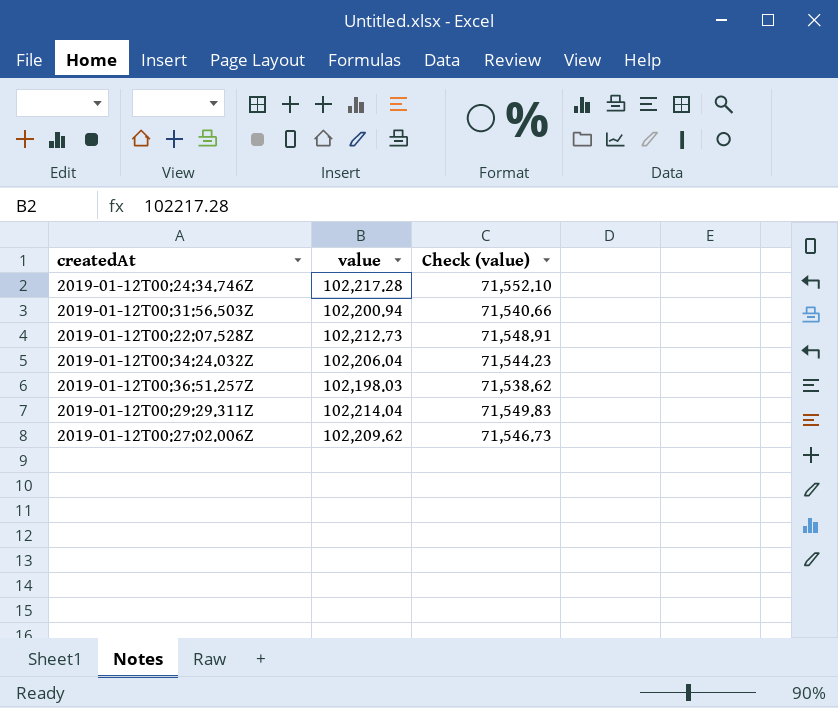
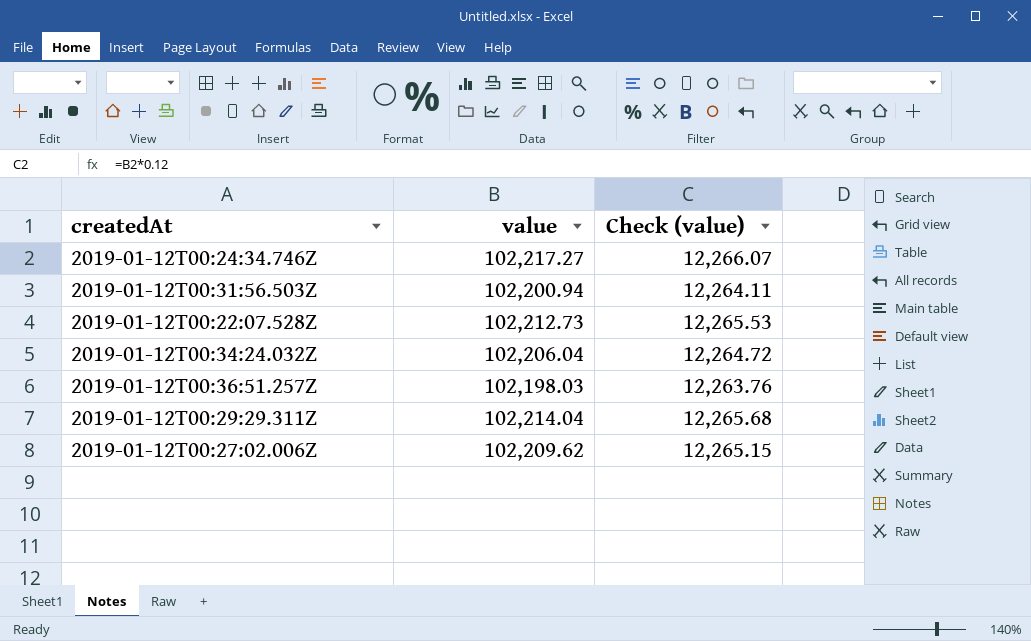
column Check (value) | formula: [value] * 0.7 -> [value] * 0.12
2019-01-12T00:24:34.746Z | value: 102,217.28 -> 102,217.27

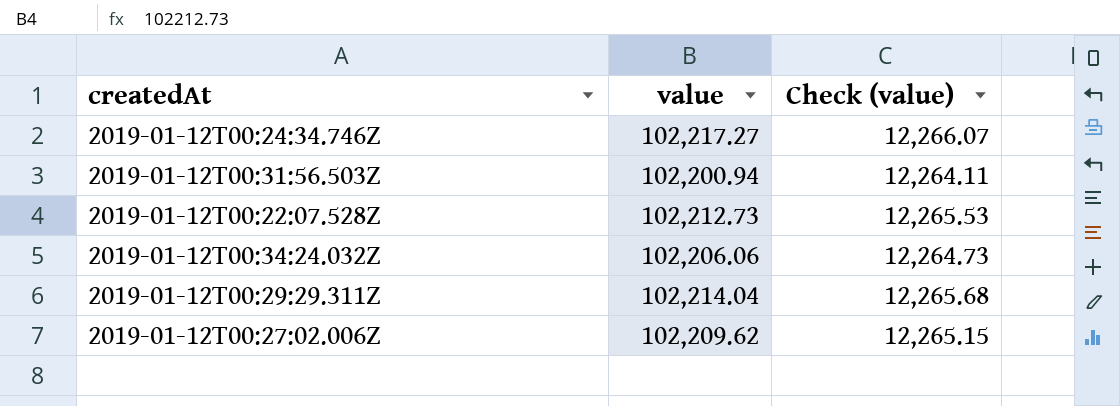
row 2019-01-12T00:36:51.257Z: 102,198.03 | 12,263.76 -> none
2019-01-12T00:34:24.032Z | value: 102,206.04 -> 102,206.06
2019-01-12T00:34:24.032Z | Check (value): 12,264.72 -> 12,264.73

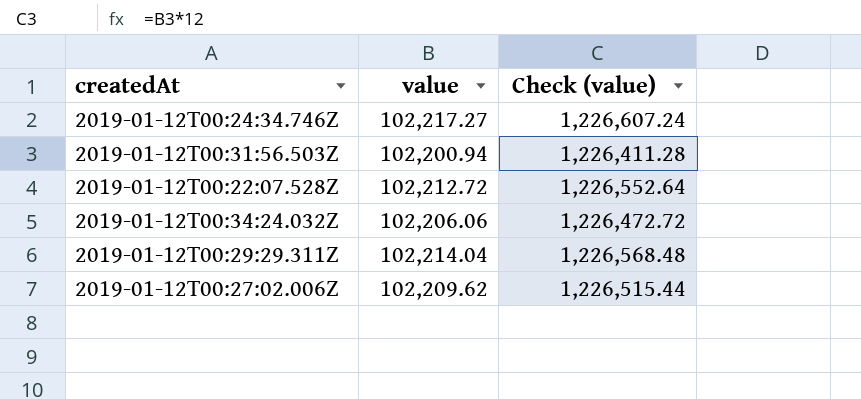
column Check (value) | formula: [value] * 0.12 -> [value] * 12
2019-01-12T00:22:07.528Z | value: 102,212.73 -> 102,212.72

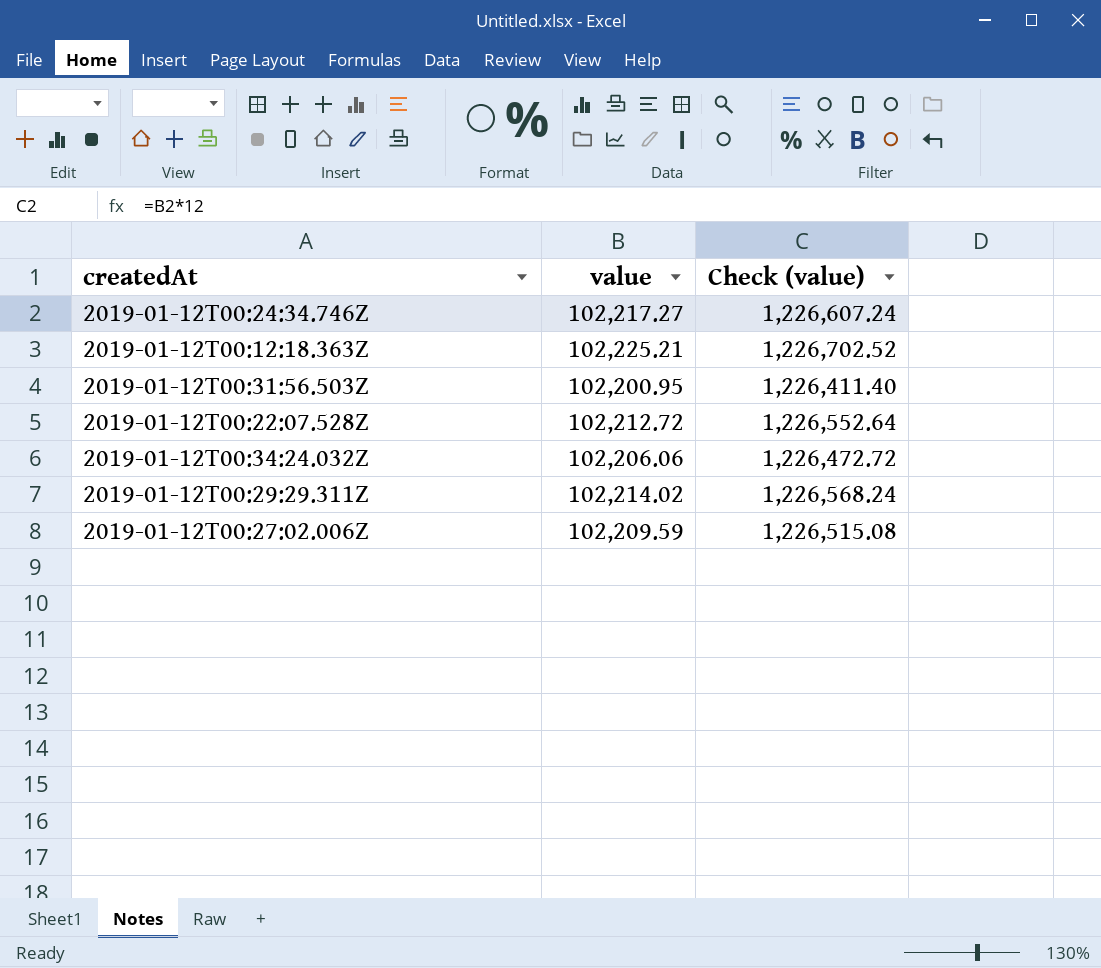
row 2019-01-12T00:12:18.363Z: none -> 102,225.21 | 1,226,702.52
2019-01-12T00:31:56.503Z | value: 102,200.94 -> 102,200.95
2019-01-12T00:31:56.503Z | Check (value): 1,226,411.28 -> 1,226,411.40
2019-01-12T00:29:29.311Z | value: 102,214.04 -> 102,214.02
2019-01-12T00:29:29.311Z | Check (value): 1,226,568.48 -> 1,226,568.24
2019-01-12T00:27:02.006Z | value: 102,209.62 -> 102,209.59
2019-01-12T00:27:02.006Z | Check (value): 1,226,515.44 -> 1,226,515.08

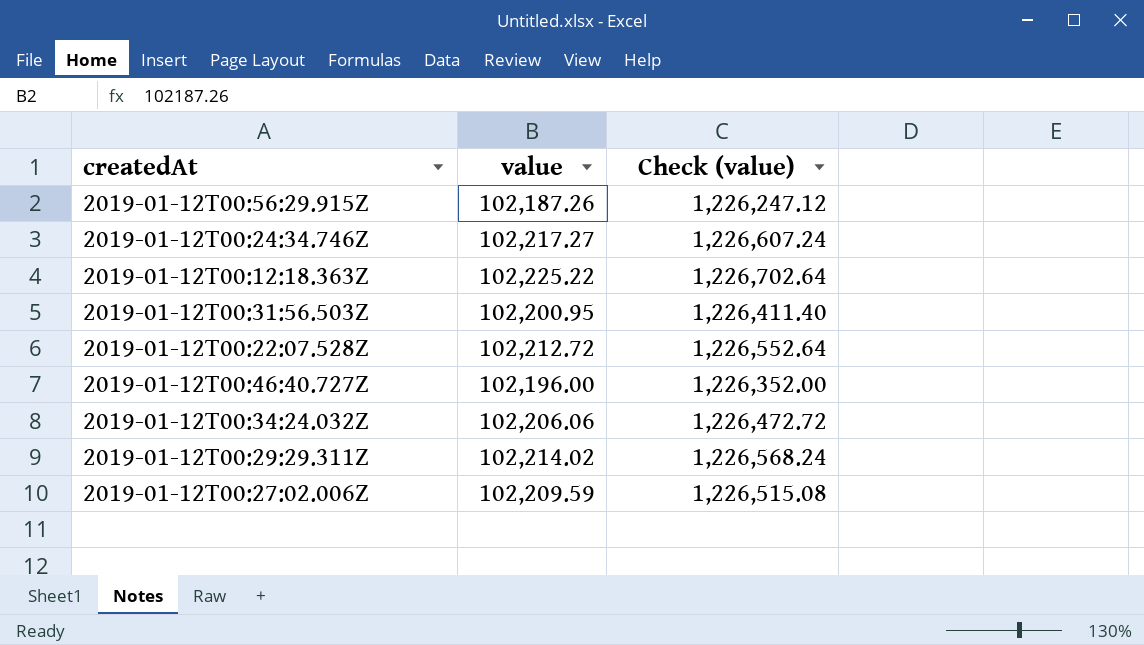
row 2019-01-12T00:56:29.915Z: none -> 102,187.26 | 1,226,247.12
2019-01-12T00:12:18.363Z | value: 102,225.21 -> 102,225.22
2019-01-12T00:12:18.363Z | Check (value): 1,226,702.52 -> 1,226,702.64
row 2019-01-12T00:46:40.727Z: none -> 102,196.00 | 1,226,352.00

